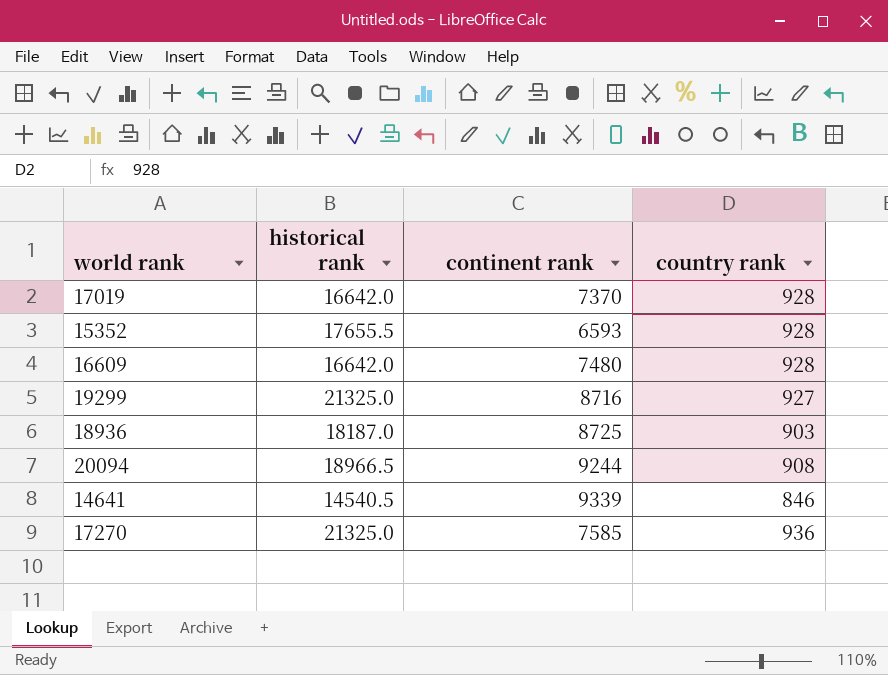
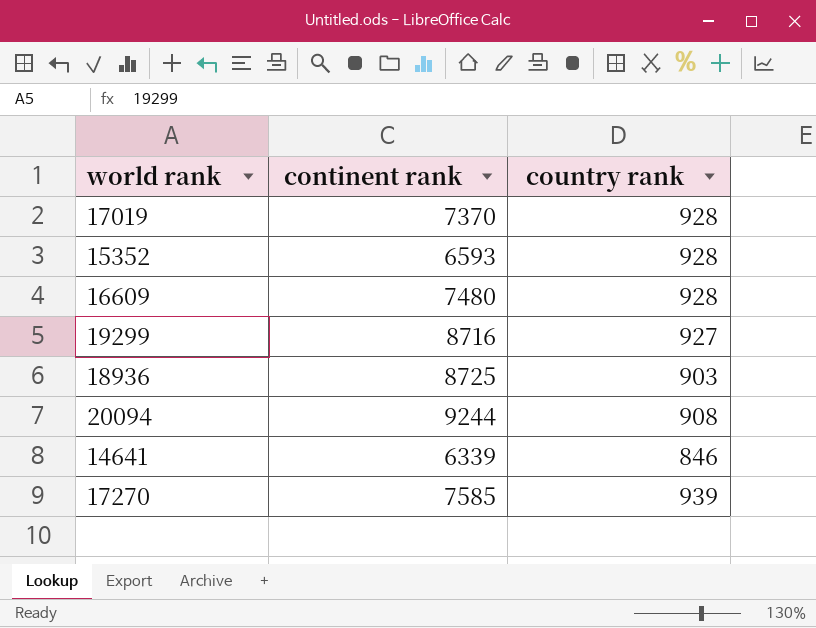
column historical rank | position: 2 -> none
14641 | continent rank: 9339 -> 6339
17270 | country rank: 936 -> 939

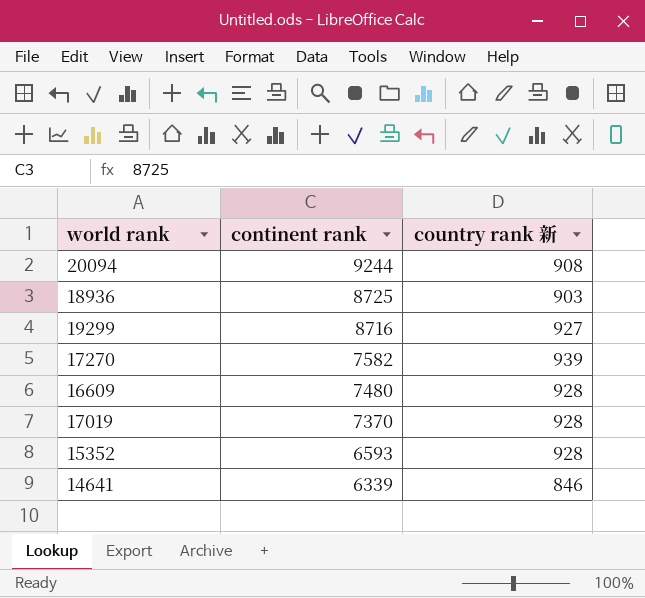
row order: none -> continent rank descending
column name: country rank -> country rank 新
17270 | continent rank: 7585 -> 7582

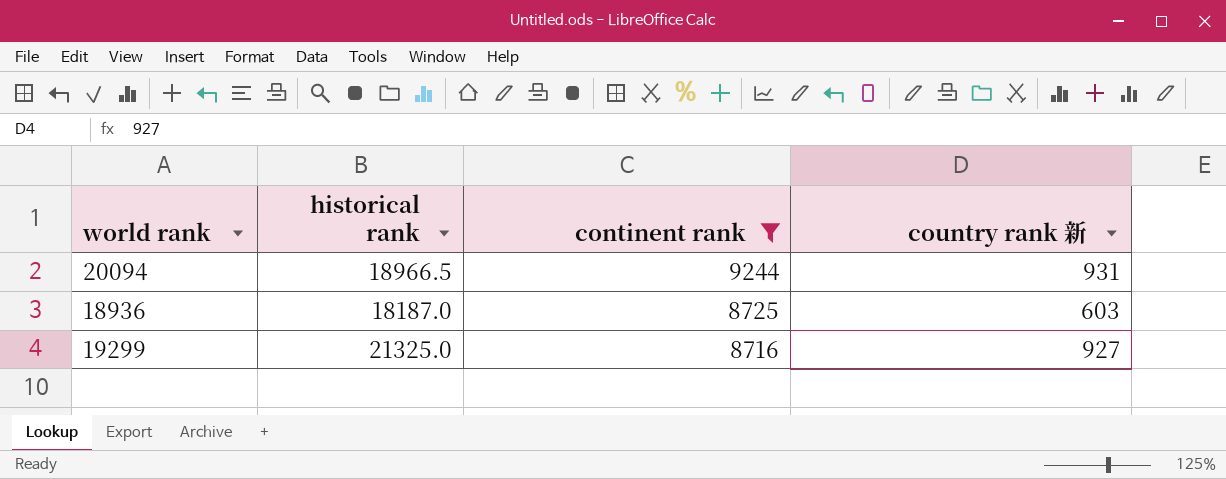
filter: none -> continent rank >= 8716
column historical rank | position: none -> 2
20094 | country rank 新: 908 -> 931
18936 | country rank 新: 903 -> 603

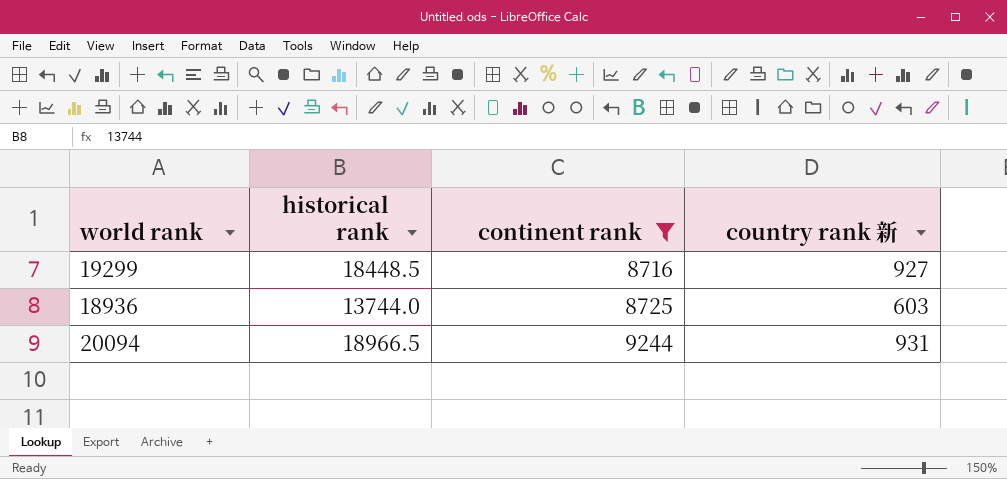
row order: continent rank descending -> continent rank ascending
19299 | historical rank: 21325.0 -> 18448.5
18936 | historical rank: 18187.0 -> 13744.0

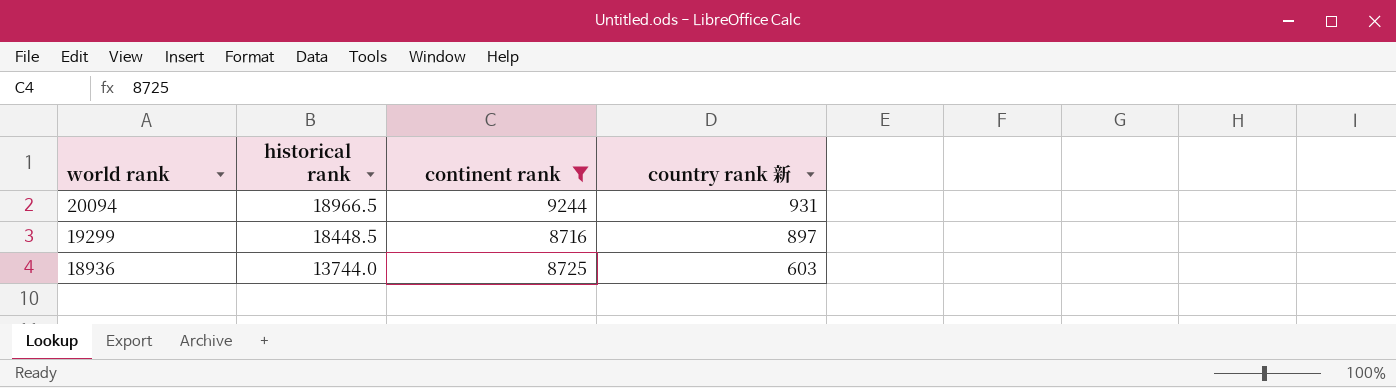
row order: continent rank ascending -> world rank descending
19299 | country rank 新: 927 -> 897

